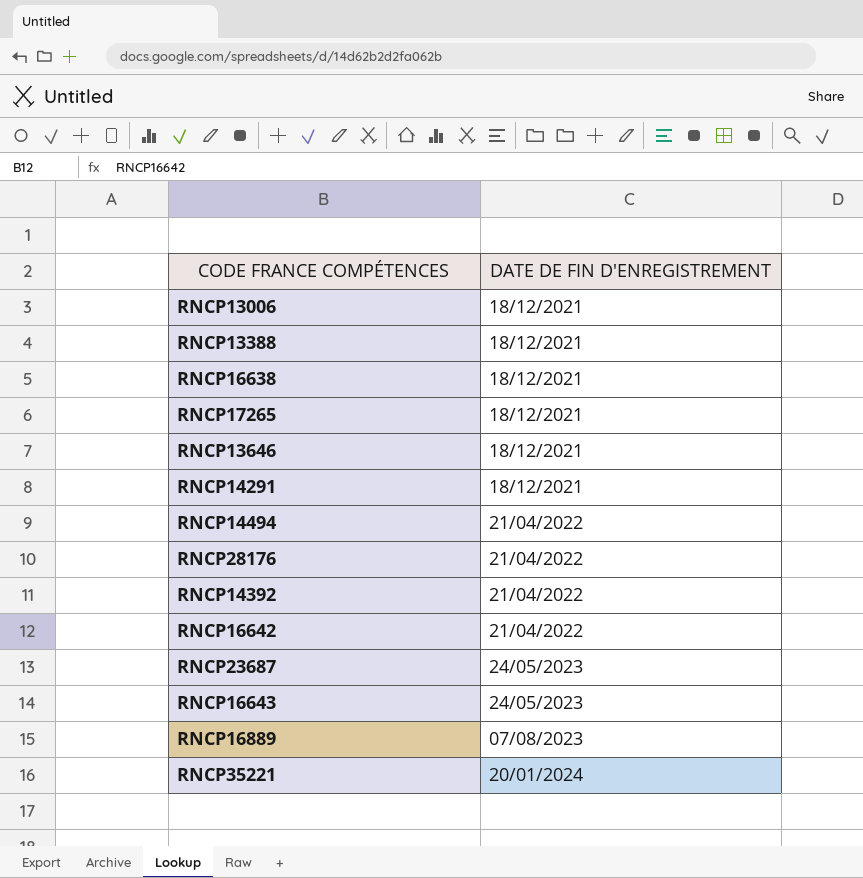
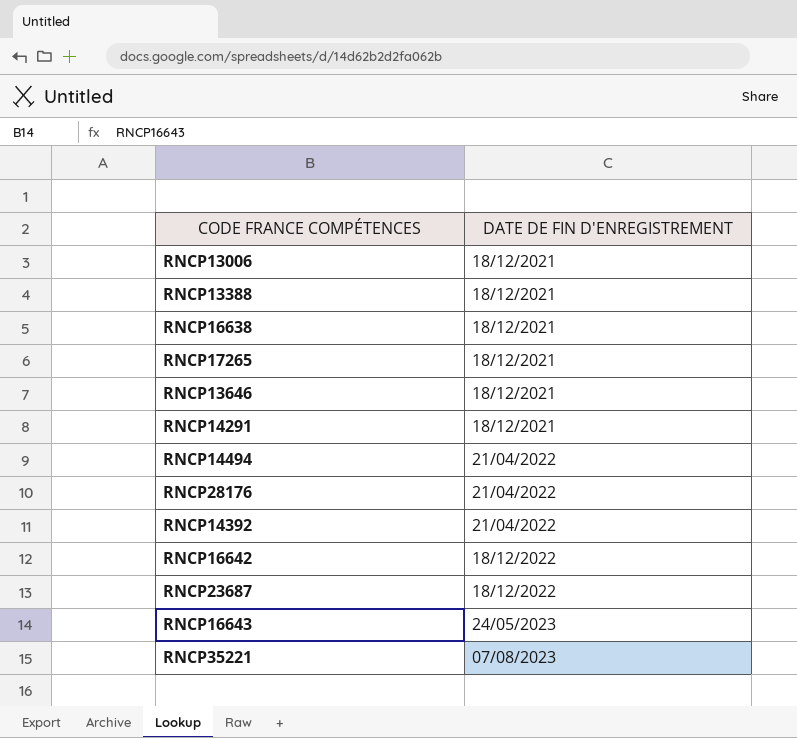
row RNCP16889: 07/08/2023 -> none
RNCP16642 | DATE DE FIN D'ENREGISTREMENT: 21/04/2022 -> 18/12/2022
RNCP23687 | DATE DE FIN D'ENREGISTREMENT: 24/05/2023 -> 18/12/2022
RNCP35221 | DATE DE FIN D'ENREGISTREMENT: 20/01/2024 -> 07/08/2023

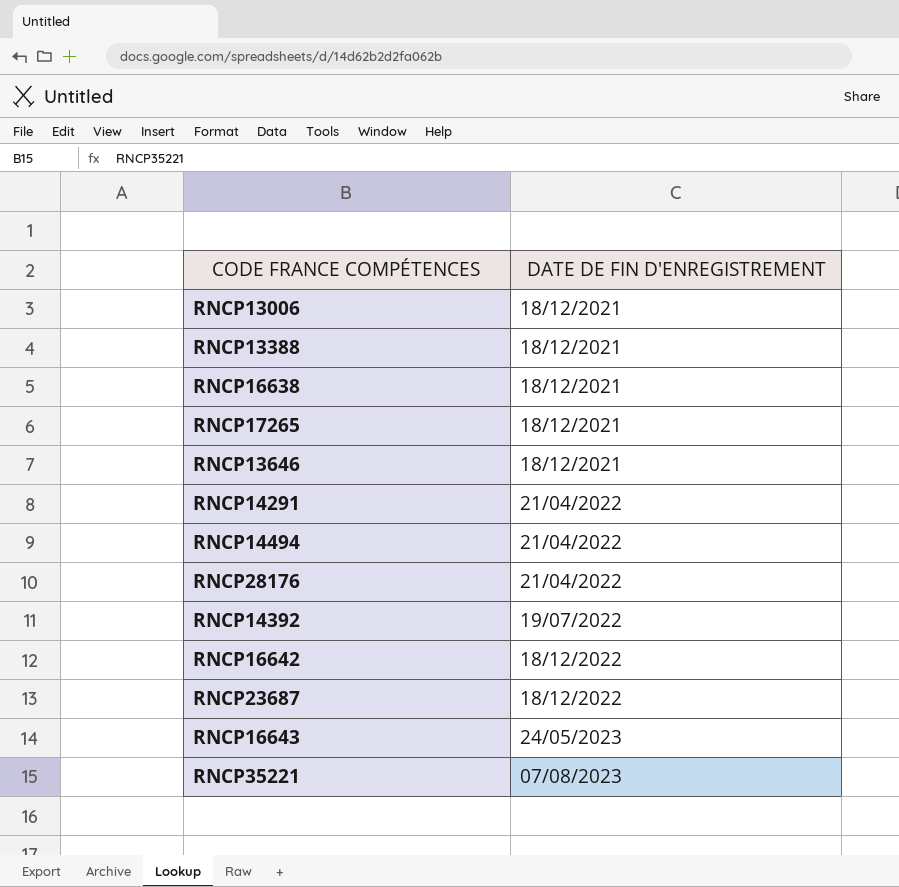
RNCP14291 | DATE DE FIN D'ENREGISTREMENT: 18/12/2021 -> 21/04/2022
RNCP14392 | DATE DE FIN D'ENREGISTREMENT: 21/04/2022 -> 19/07/2022

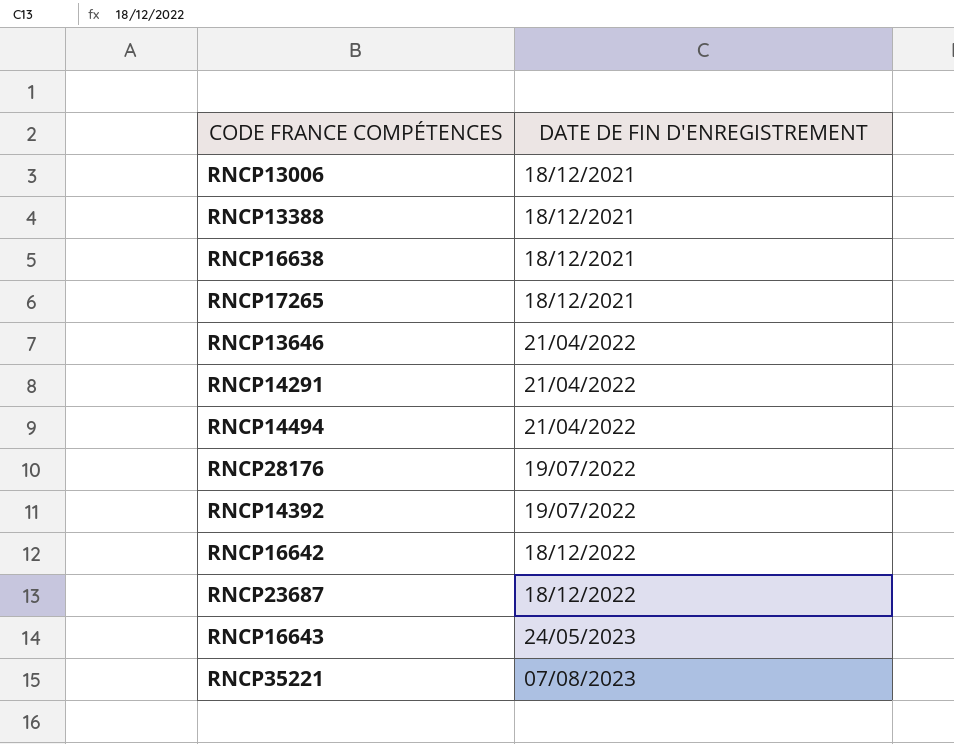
RNCP13646 | DATE DE FIN D'ENREGISTREMENT: 18/12/2021 -> 21/04/2022
RNCP28176 | DATE DE FIN D'ENREGISTREMENT: 21/04/2022 -> 19/07/2022

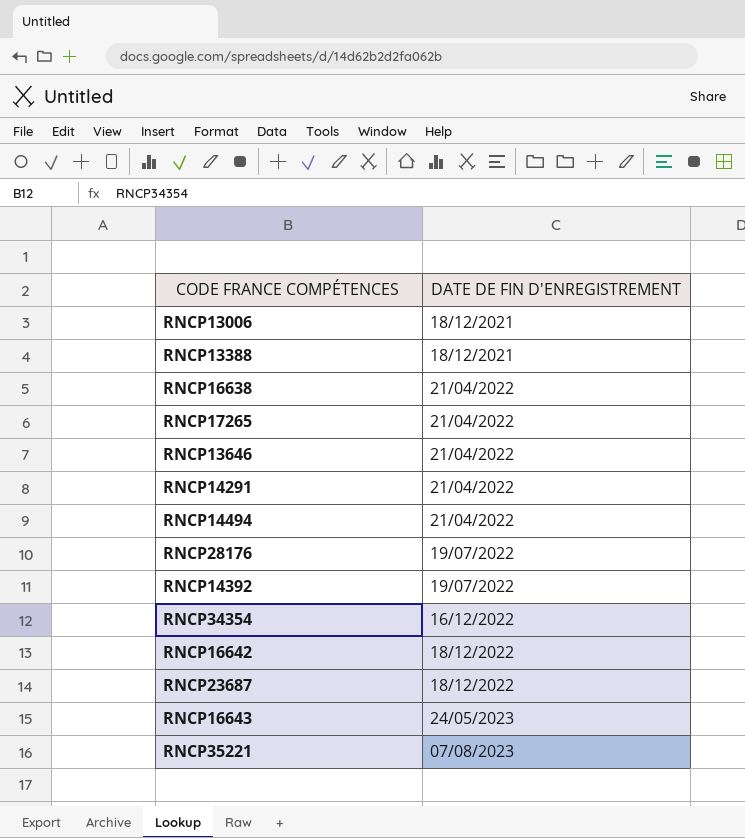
RNCP16638 | DATE DE FIN D'ENREGISTREMENT: 18/12/2021 -> 21/04/2022
RNCP17265 | DATE DE FIN D'ENREGISTREMENT: 18/12/2021 -> 21/04/2022
row RNCP34354: none -> 16/12/2022

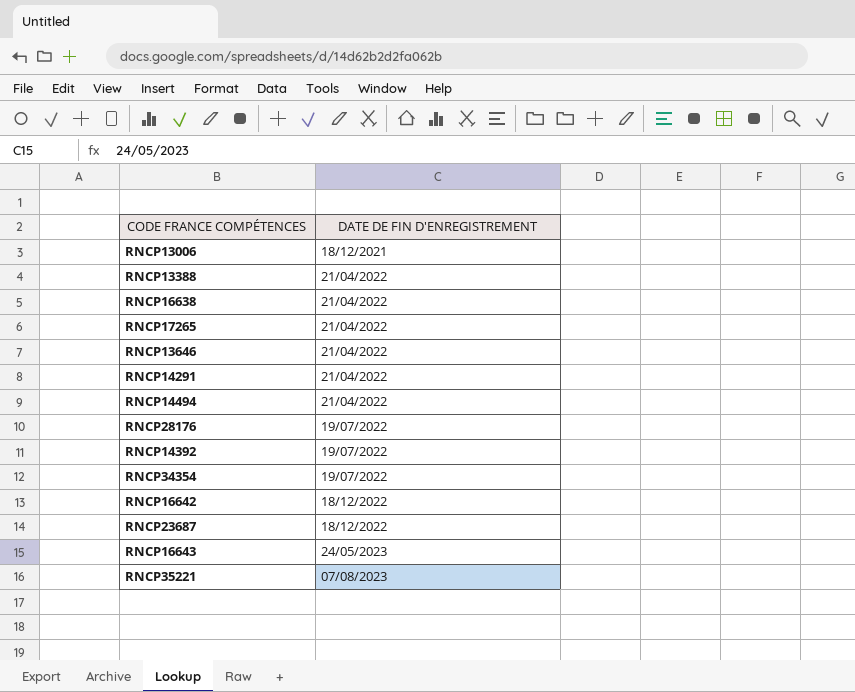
RNCP13388 | DATE DE FIN D'ENREGISTREMENT: 18/12/2021 -> 21/04/2022
RNCP34354 | DATE DE FIN D'ENREGISTREMENT: 16/12/2022 -> 19/07/2022

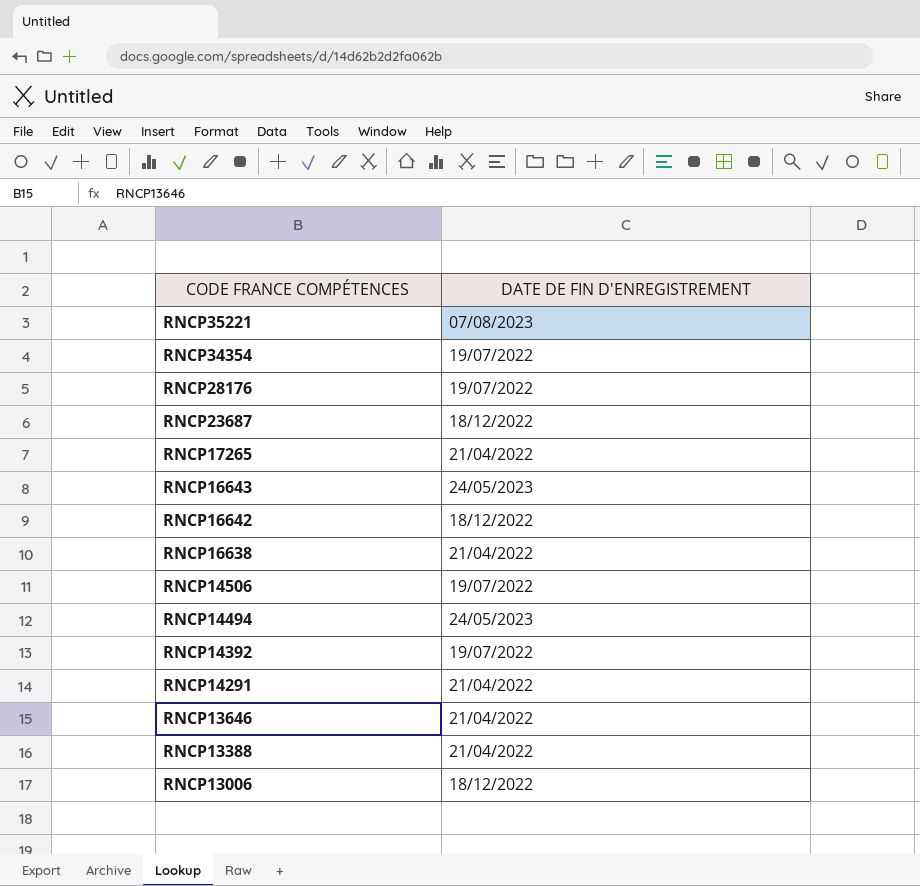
row order: DATE DE FIN D'ENREGISTREMENT ascending -> CODE FRANCE COMPÉTENCES descending
row RNCP14506: none -> 19/07/2022
RNCP14494 | DATE DE FIN D'ENREGISTREMENT: 21/04/2022 -> 24/05/2023
RNCP13006 | DATE DE FIN D'ENREGISTREMENT: 18/12/2021 -> 18/12/2022

